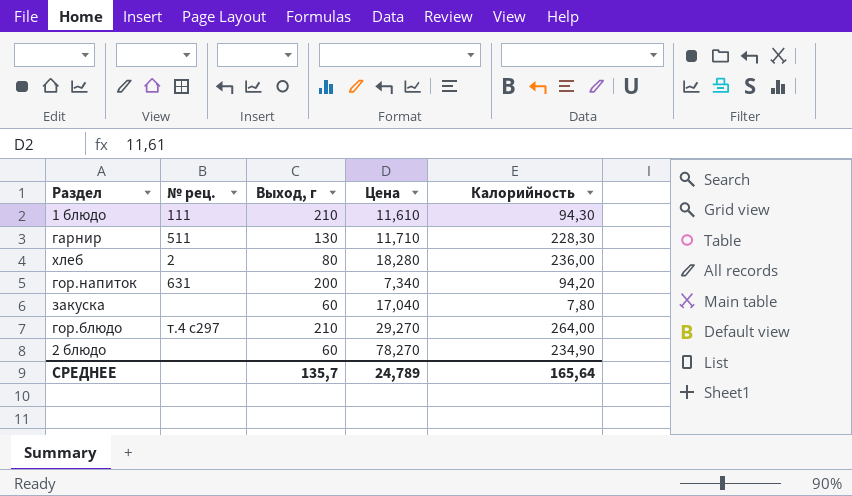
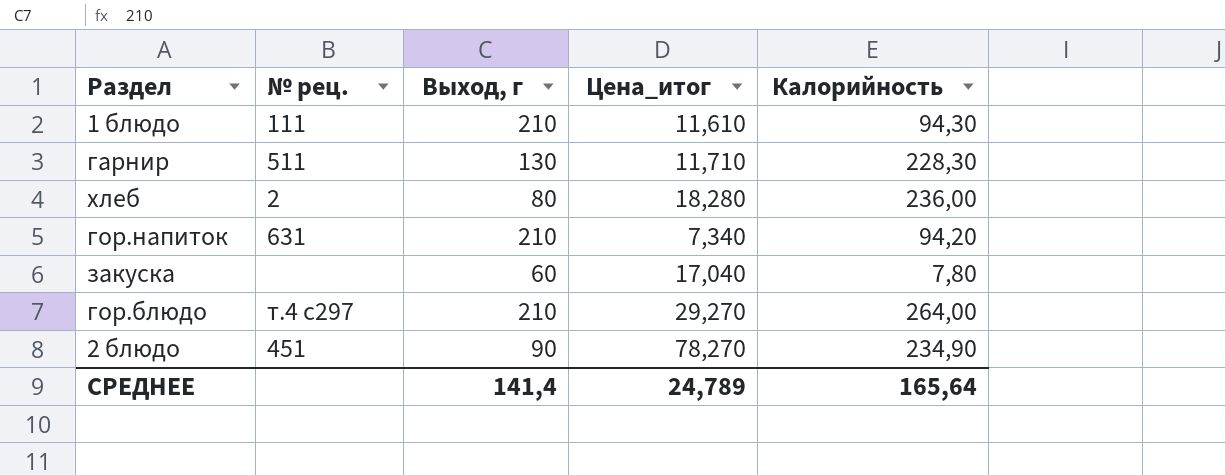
column name: Цена -> Цена_итог
гор.напиток | Выход, г: 200 -> 210
2 блюдо | № рец.: none -> 451
2 блюдо | Выход, г: 60 -> 90
СРЕДНЕЕ | Выход, г: 135,7 -> 141,4

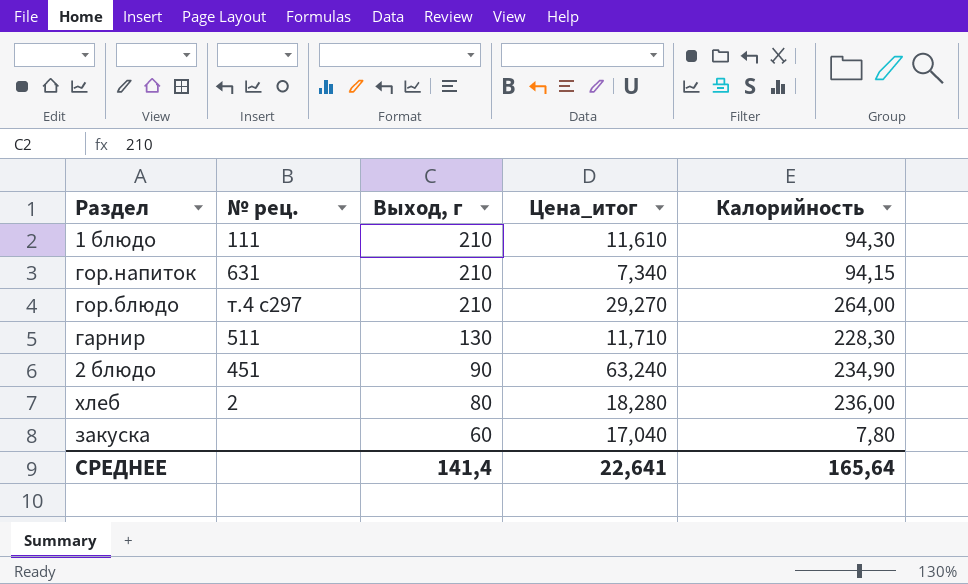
row order: none -> Выход, г descending
гор.напиток | Калорийность: 94,20 -> 94,15
2 блюдо | Цена_итог: 78,270 -> 63,240
СРЕДНЕЕ | Цена_итог: 24,789 -> 22,641

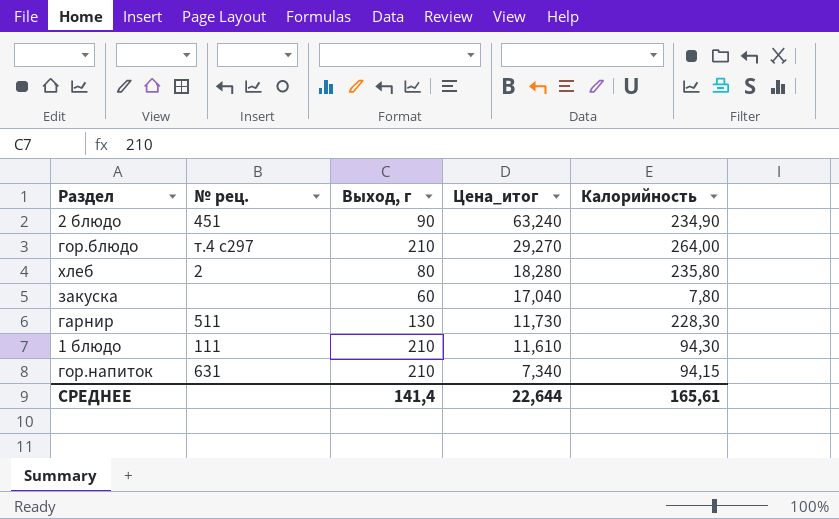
row order: Выход, г descending -> Цена_итог descending
хлеб | Калорийность: 236,00 -> 235,80
гарнир | Цена_итог: 11,710 -> 11,730
СРЕДНЕЕ | Цена_итог: 22,641 -> 22,644
СРЕДНЕЕ | Калорийность: 165,64 -> 165,61

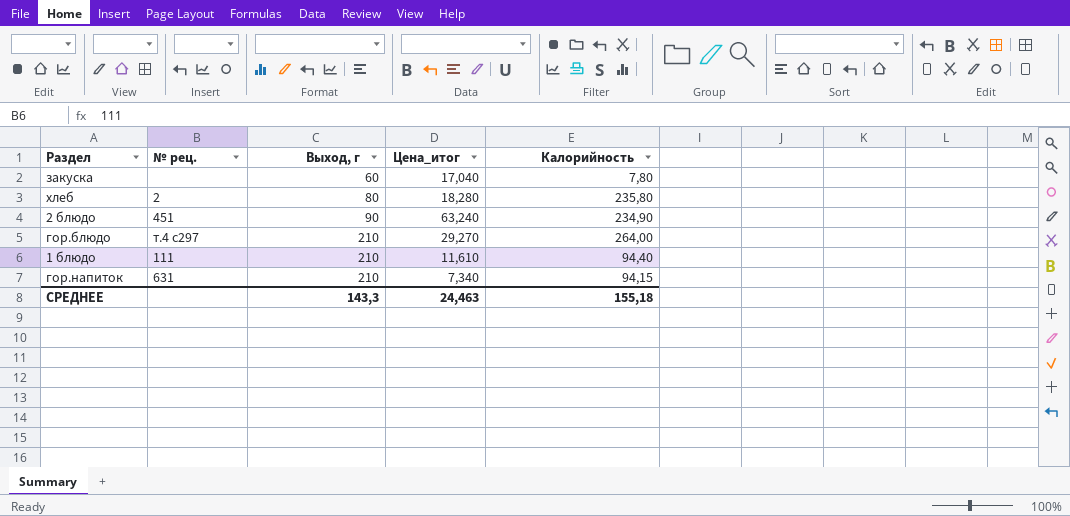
row order: Цена_итог descending -> Выход, г ascending
row гарнир: 511 | 130 | 11,730 | 228,30 -> none
1 блюдо | Калорийность: 94,30 -> 94,40
СРЕДНЕЕ | Выход, г: 141,4 -> 143,3
СРЕДНЕЕ | Цена_итог: 22,644 -> 24,463
СРЕДНЕЕ | Калорийность: 165,61 -> 155,18

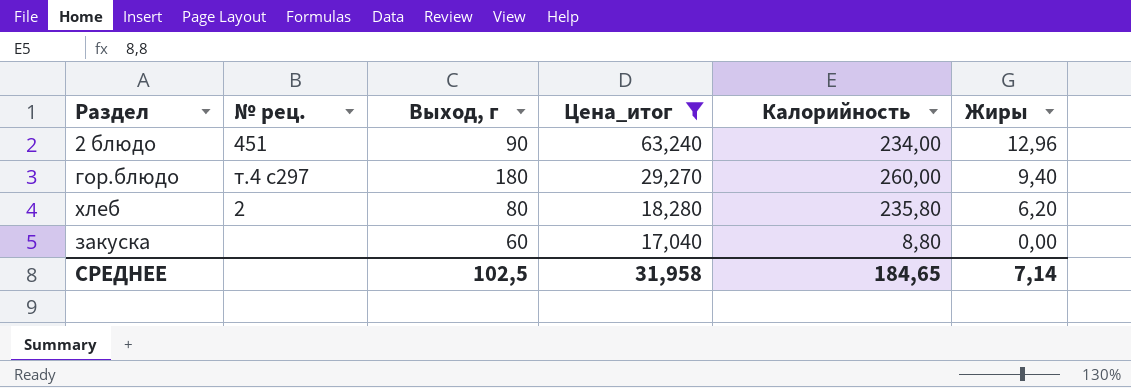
filter: none -> Цена_итог >= 17,040
row order: Выход, г ascending -> Цена_итог descending
column Жиры | position: none -> 6
2 блюдо | Калорийность: 234,90 -> 234,00
гор.блюдо | Выход, г: 210 -> 180
гор.блюдо | Калорийность: 264,00 -> 260,00
закуска | Калорийность: 7,80 -> 8,80
СРЕДНЕЕ | Выход, г: 143,3 -> 102,5
СРЕДНЕЕ | Цена_итог: 24,463 -> 31,958
СРЕДНЕЕ | Калорийность: 155,18 -> 184,65

